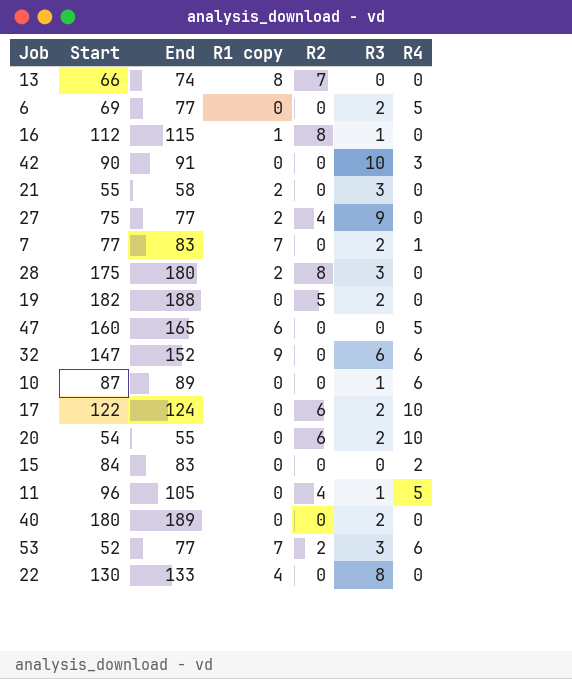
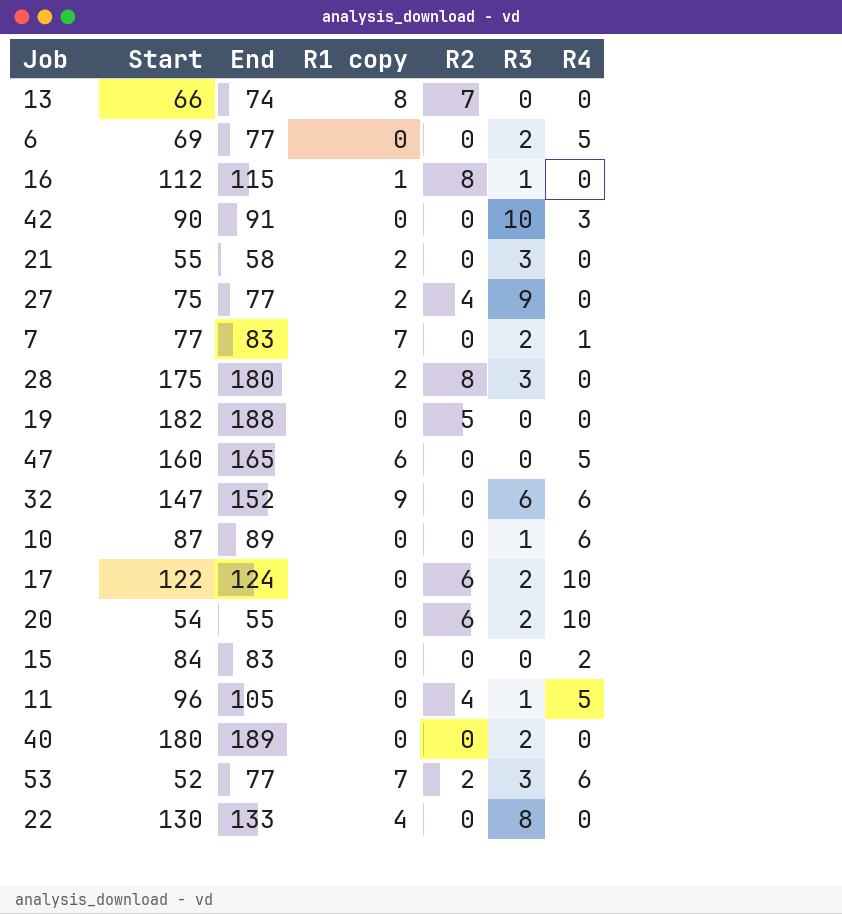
19 | R3: 2 -> 0

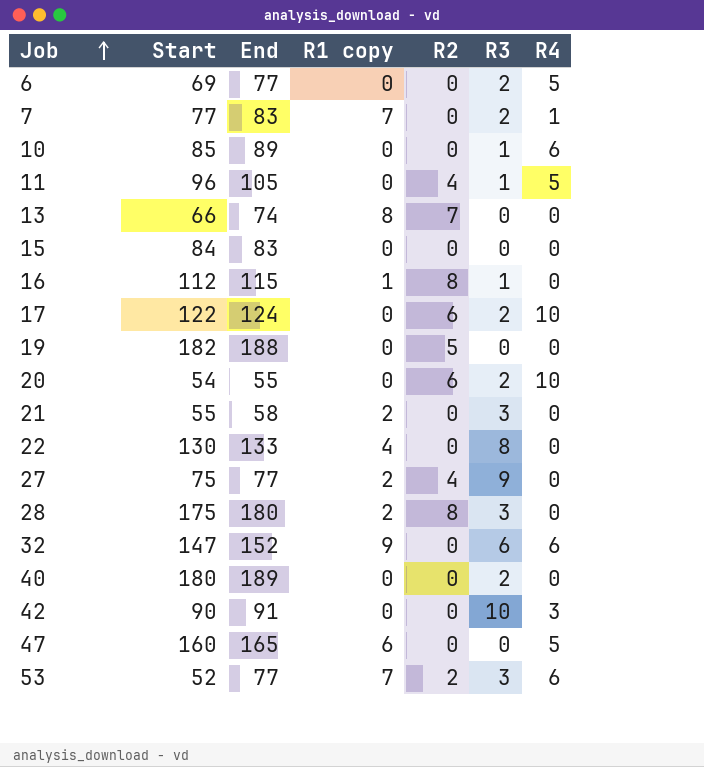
row order: none -> Job ascending
10 | Start: 87 -> 85
15 | R4: 2 -> 0

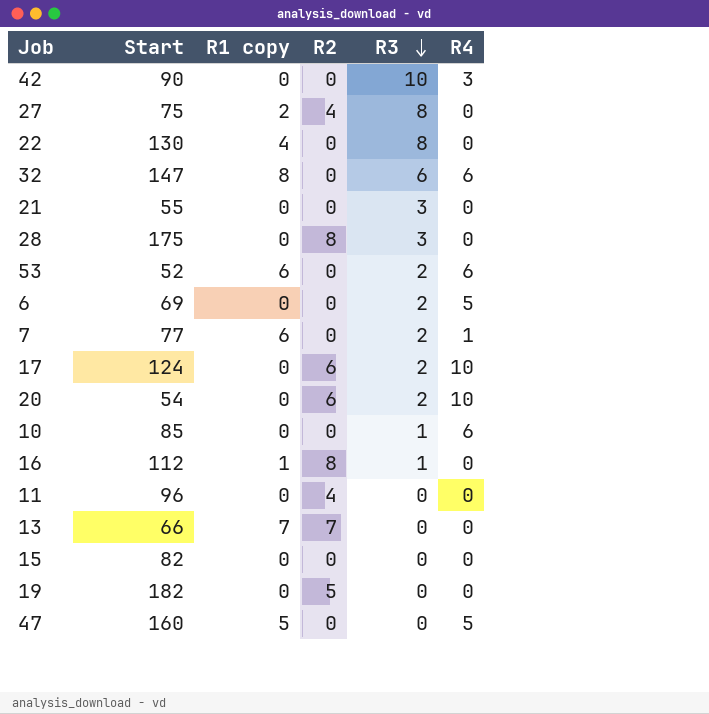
row order: Job ascending -> R3 descending
column End | position: 3 -> none
row 40: 180 | 189 | 0 | 0 | 2 | 0 -> none
27 | R3: 9 -> 8
32 | R1 copy: 9 -> 8
21 | R1 copy: 2 -> 0
28 | R1 copy: 2 -> 0
53 | R1 copy: 7 -> 6
53 | R2: 2 -> 0
53 | R3: 3 -> 2
7 | R1 copy: 7 -> 6
17 | Start: 122 -> 124
11 | R3: 1 -> 0
11 | R4: 5 -> 0
13 | R1 copy: 8 -> 7
15 | Start: 84 -> 82
47 | R1 copy: 6 -> 5

